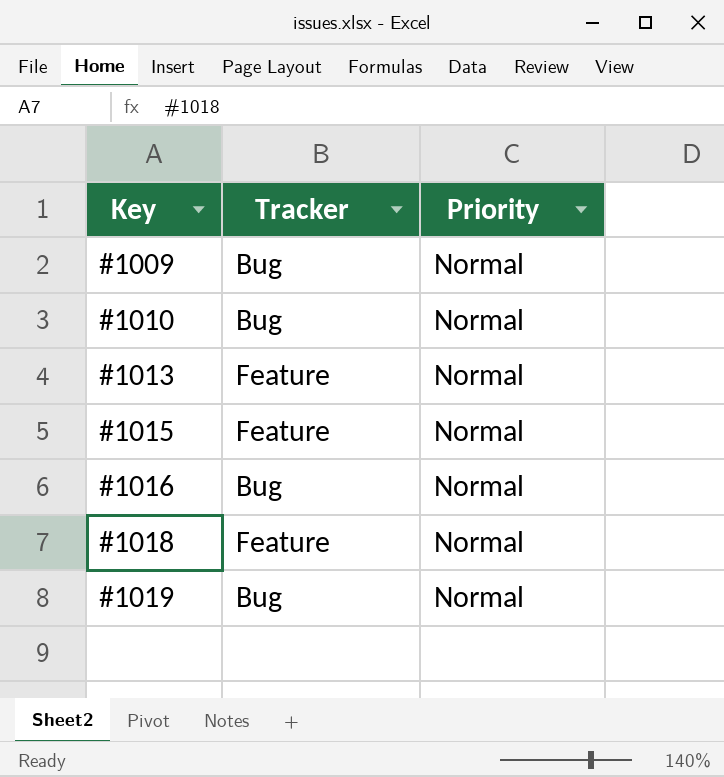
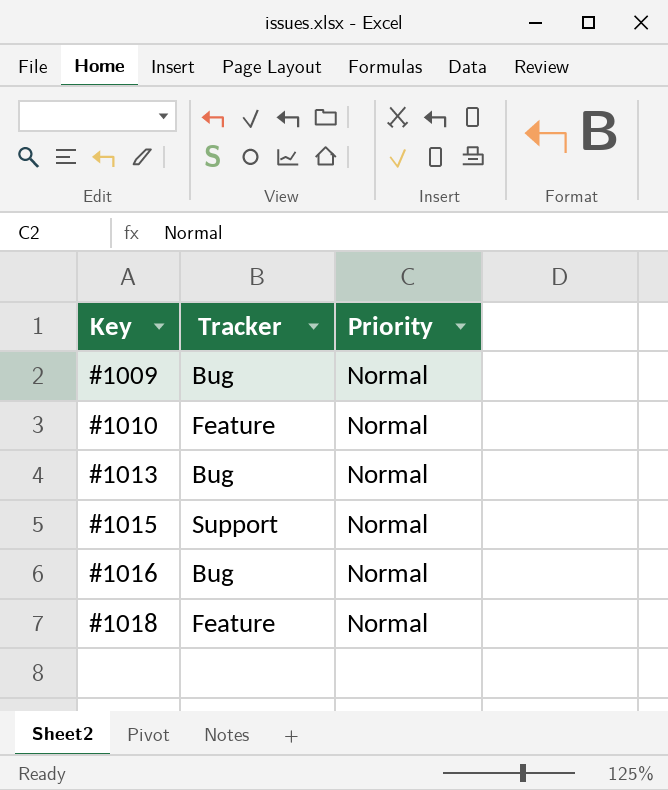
row #1019: Bug | Normal -> none
#1010 | Tracker: Bug -> Feature
#1013 | Tracker: Feature -> Bug
#1015 | Tracker: Feature -> Support

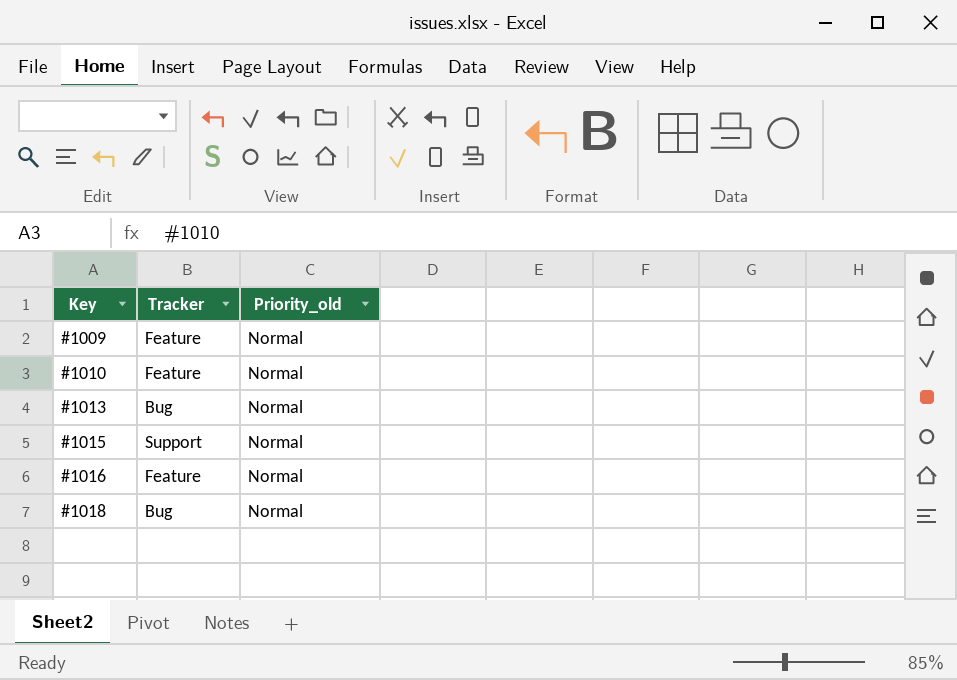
column name: Priority -> Priority_old
#1009 | Tracker: Bug -> Feature
#1016 | Tracker: Bug -> Feature
#1018 | Tracker: Feature -> Bug

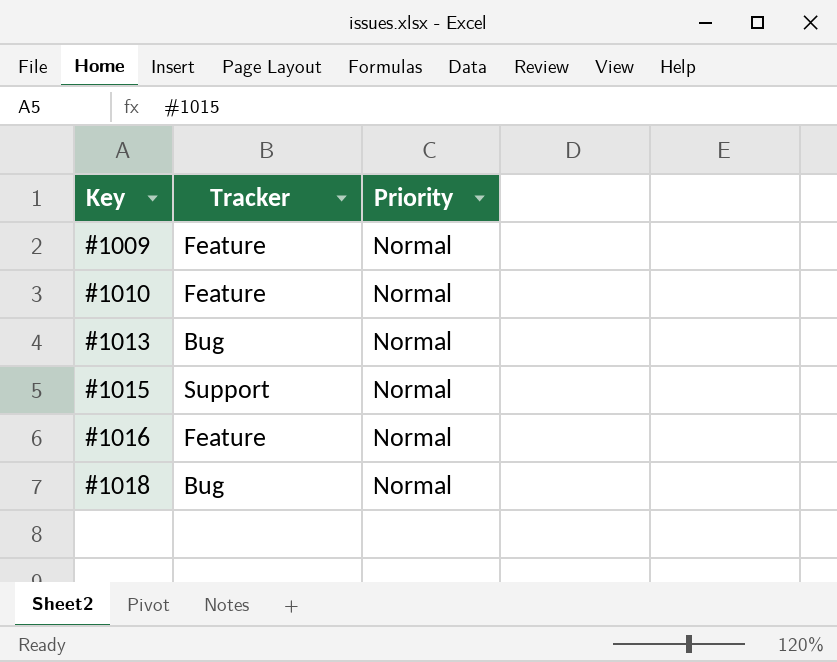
column name: Priority_old -> Priority

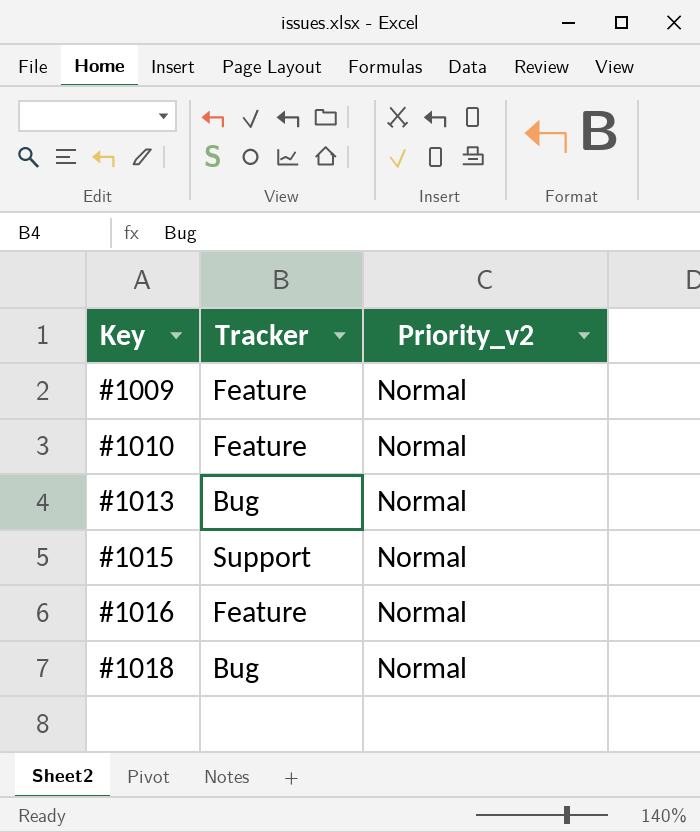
column name: Priority -> Priority_v2

